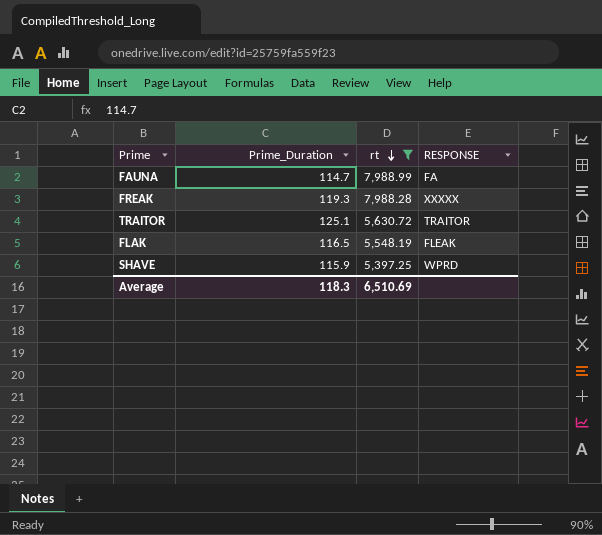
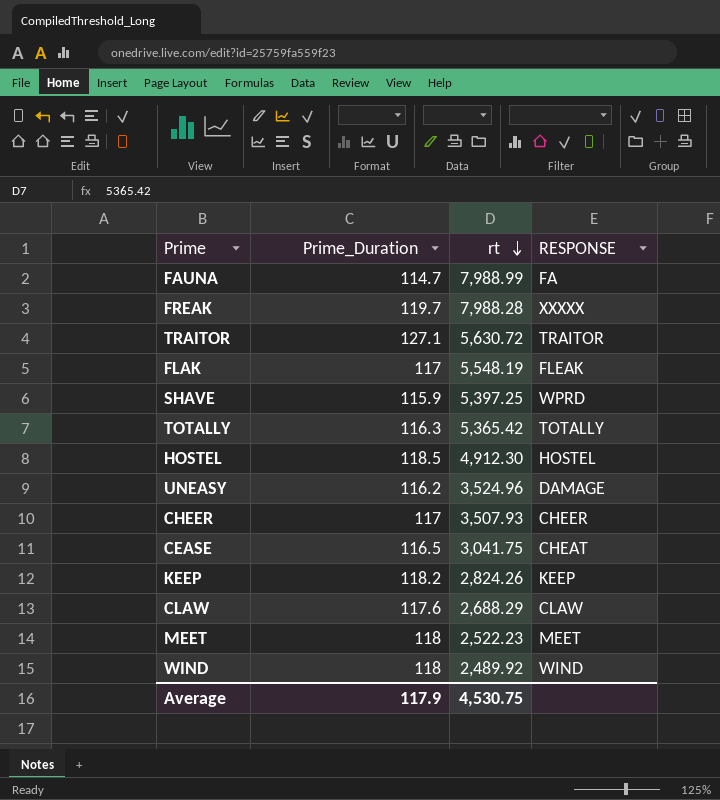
filter: rt >= 5,397.25 -> none
FREAK | Prime_Duration: 119.3 -> 119.7
TRAITOR | Prime_Duration: 125.1 -> 127.1
FLAK | Prime_Duration: 116.5 -> 117
Average | Prime_Duration: 118.3 -> 117.9
Average | rt: 6,510.69 -> 4,530.75

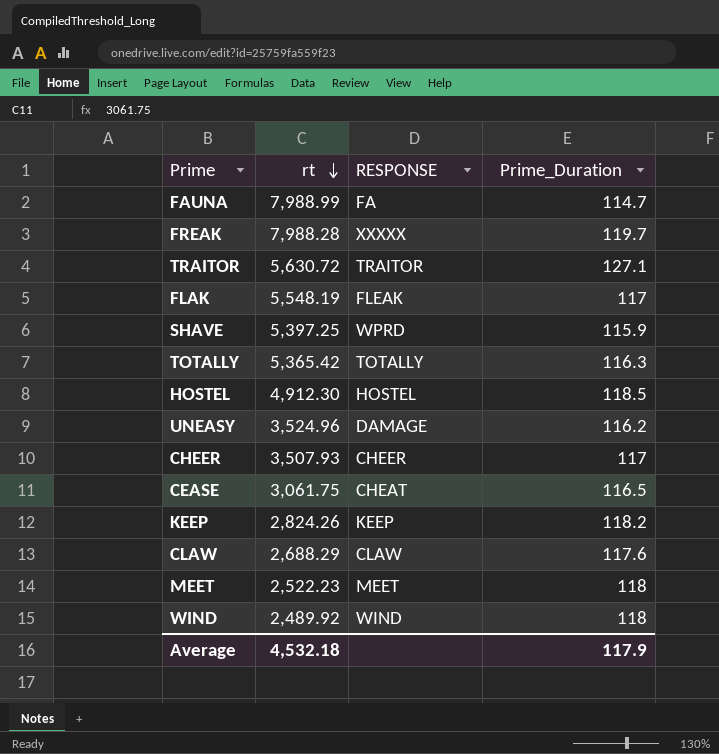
column Prime_Duration | position: 2 -> 4
CEASE | rt: 3,041.75 -> 3,061.75
Average | rt: 4,530.75 -> 4,532.18

